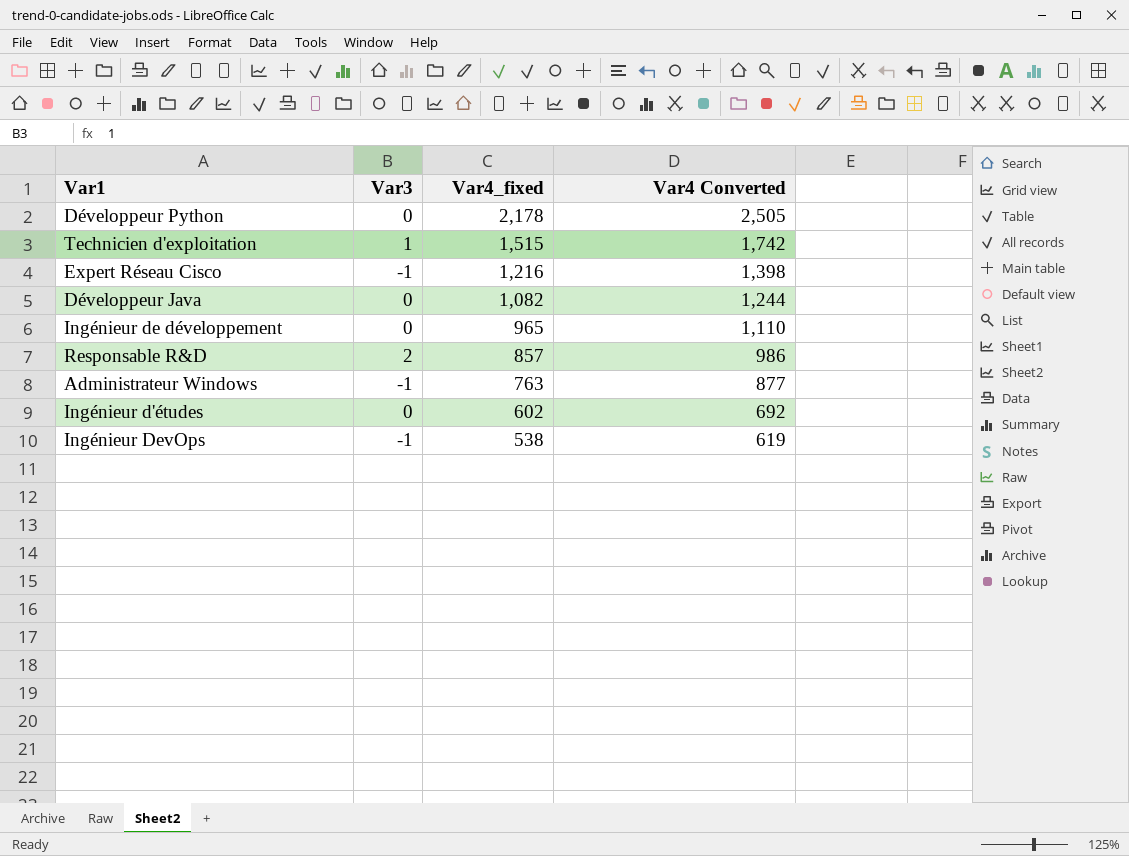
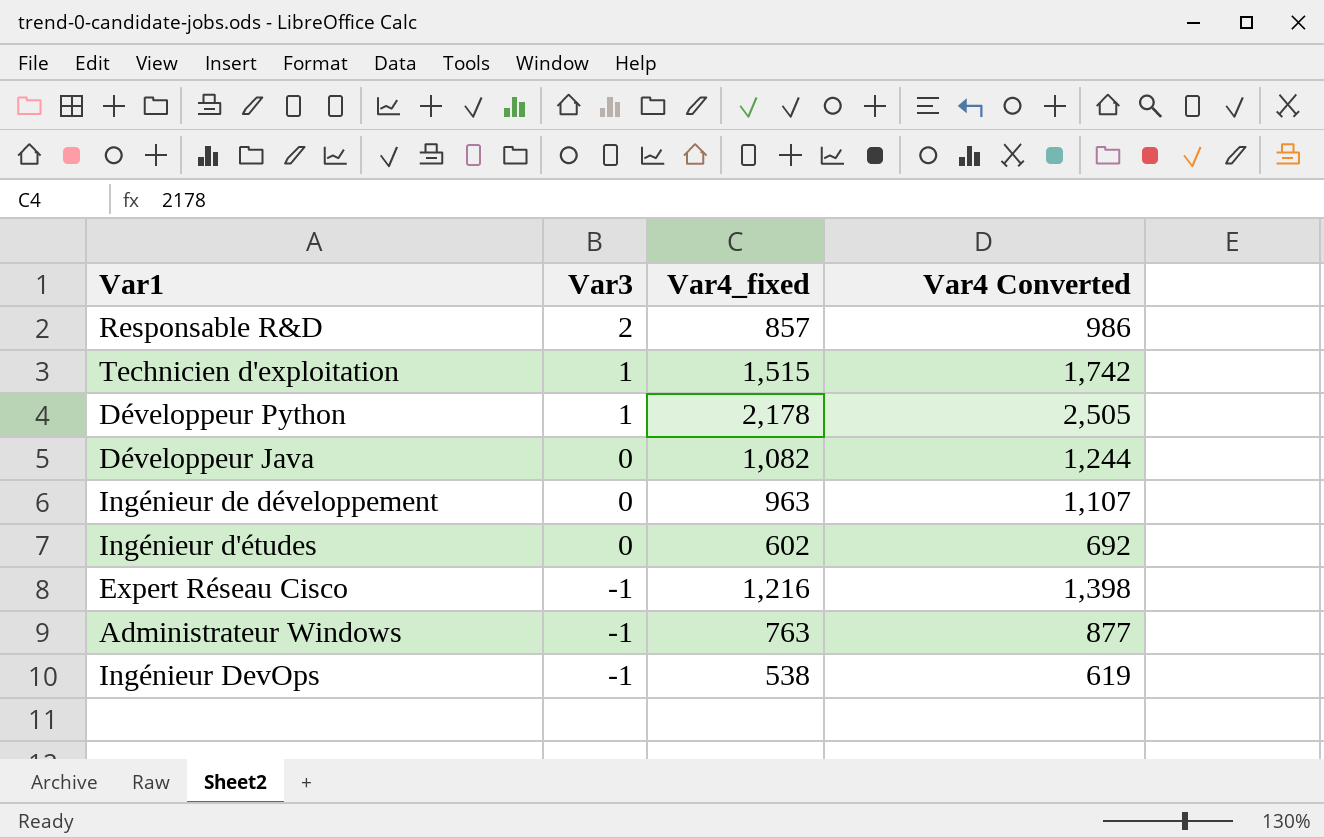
row order: Var4_fixed descending -> Var3 descending
Développeur Python | Var3: 0 -> 1
Ingénieur de développement | Var4_fixed: 965 -> 963
Ingénieur de développement | Var4 Converted: 1,110 -> 1,107

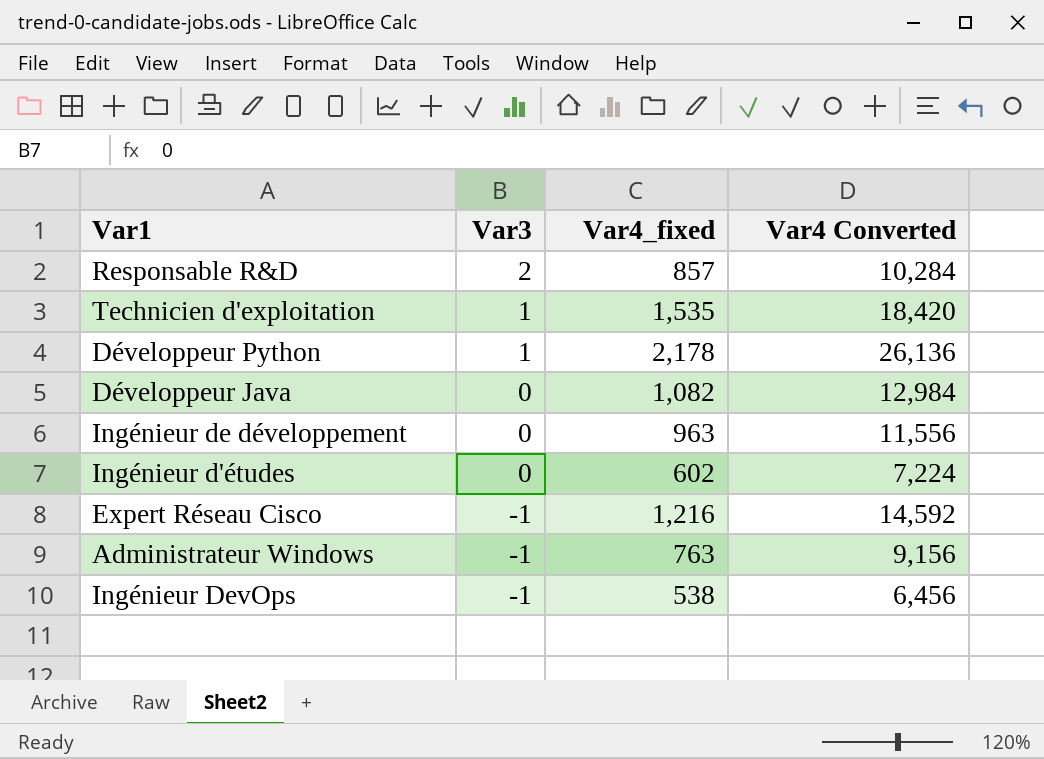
column Var4 Converted | formula: [Var4_fixed] * 1.15 -> [Var4_fixed] * 12
Technicien d'exploitation | Var4_fixed: 1,515 -> 1,535

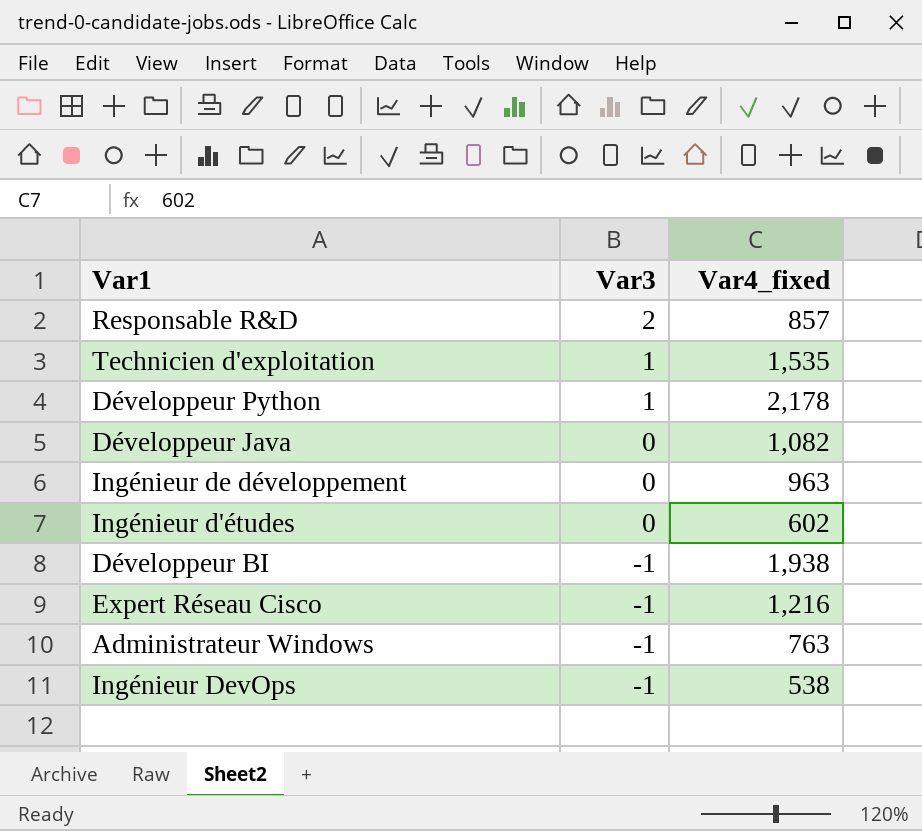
column Var4 Converted | formula: [Var4_fixed] * 12 -> none
row Développeur BI: none -> -1 | 1,938

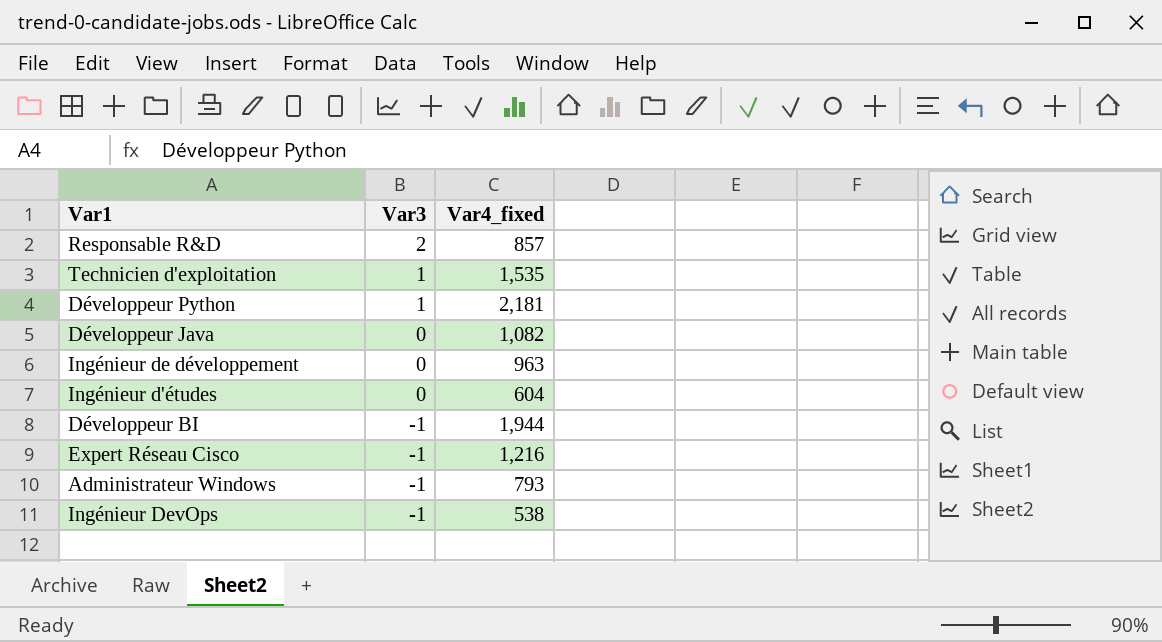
Développeur Python | Var4_fixed: 2,178 -> 2,181
Ingénieur d'études | Var4_fixed: 602 -> 604
Développeur BI | Var4_fixed: 1,938 -> 1,944
Administrateur Windows | Var4_fixed: 763 -> 793

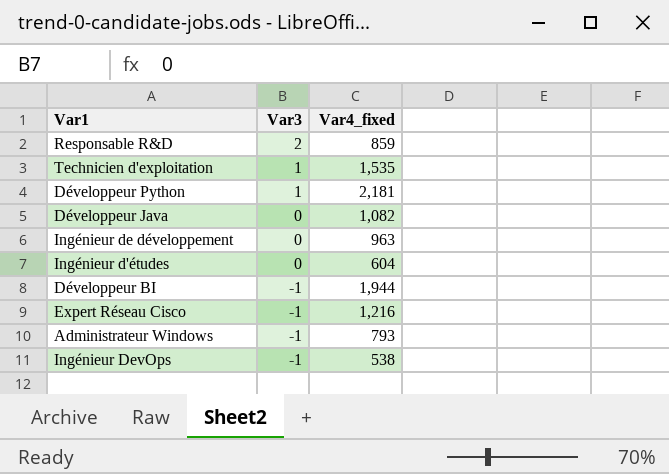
Responsable R&D | Var4_fixed: 857 -> 859

